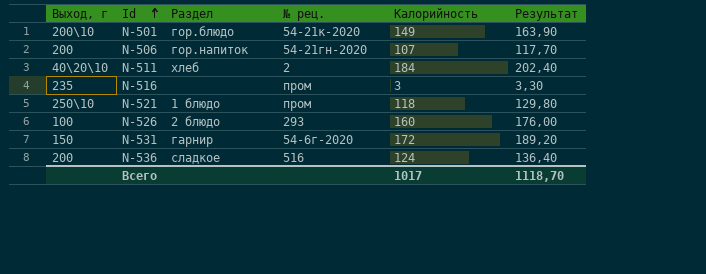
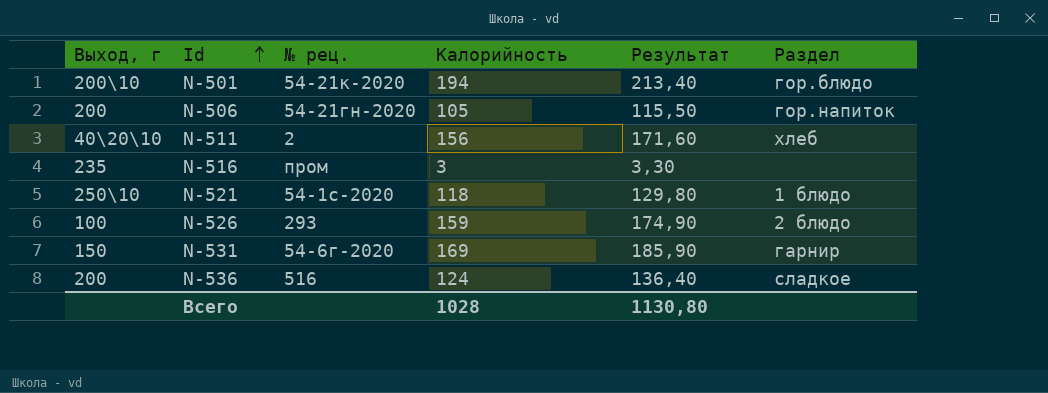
column Раздел | position: 3 -> 6
N-501 | Калорийность: 149 -> 194
N-501 | Результат: 163,90 -> 213,40
N-506 | Калорийность: 107 -> 105
N-506 | Результат: 117,70 -> 115,50
N-511 | Калорийность: 184 -> 156
N-511 | Результат: 202,40 -> 171,60
N-521 | № рец.: пром -> 54-1с-2020
N-526 | Калорийность: 160 -> 159
N-526 | Результат: 176,00 -> 174,90
N-531 | Калорийность: 172 -> 169
N-531 | Результат: 189,20 -> 185,90
Всего | Калорийность: 1017 -> 1028
Всего | Результат: 1118,70 -> 1130,80

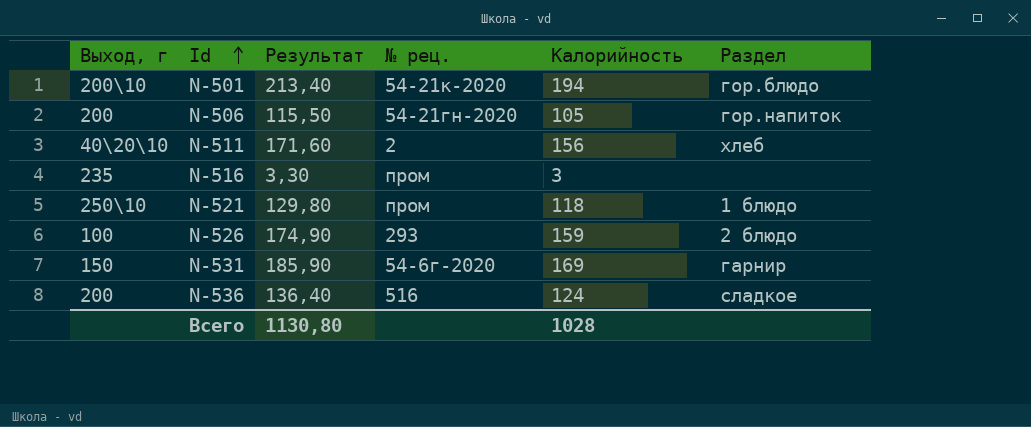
column Результат | position: 5 -> 3
N-521 | № рец.: 54-1с-2020 -> пром

